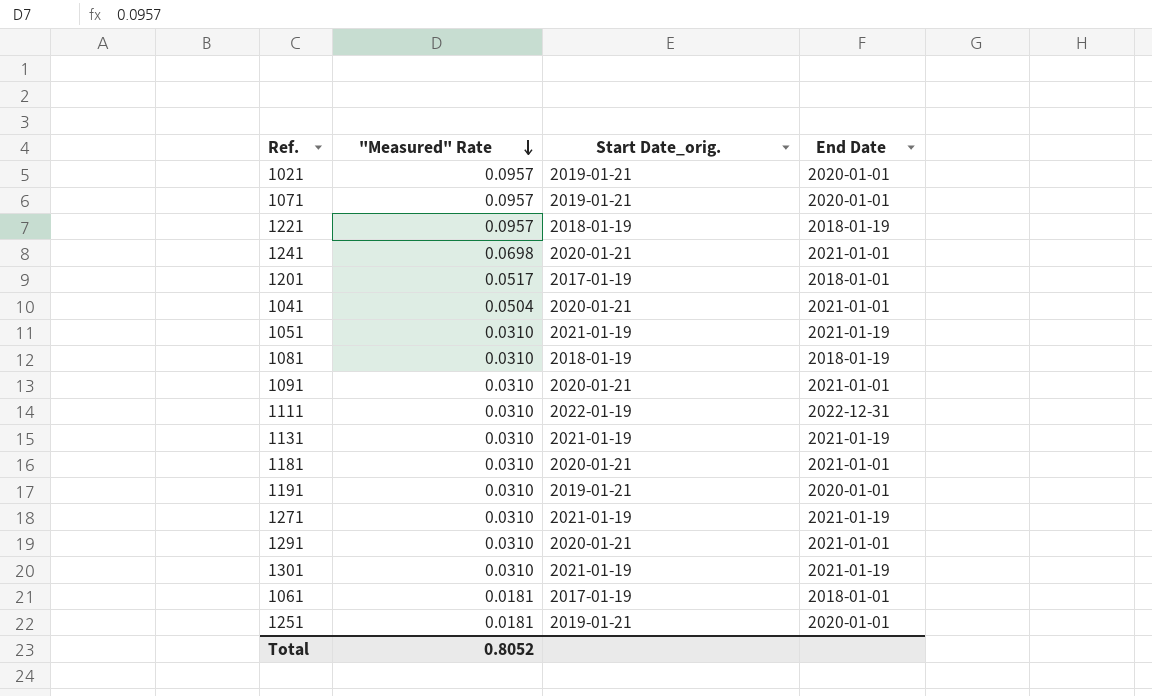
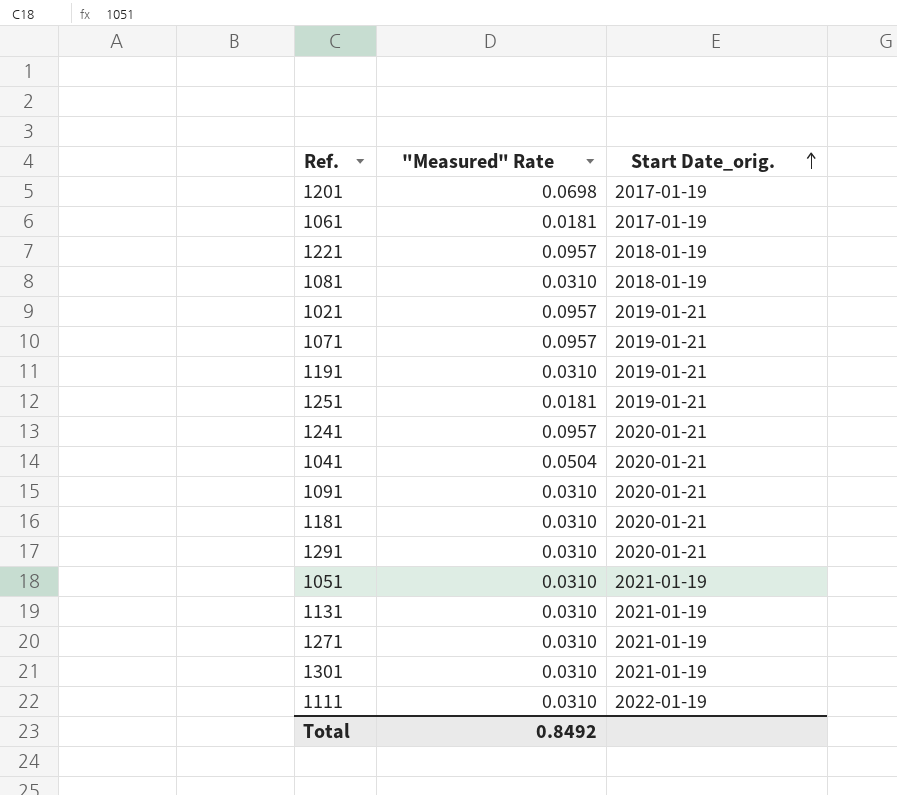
row order: "Measured" Rate descending -> Start Date_orig. ascending
column End Date | position: 4 -> none
1201 | "Measured" Rate: 0.0517 -> 0.0698
1241 | "Measured" Rate: 0.0698 -> 0.0957
Total | "Measured" Rate: 0.8052 -> 0.8492

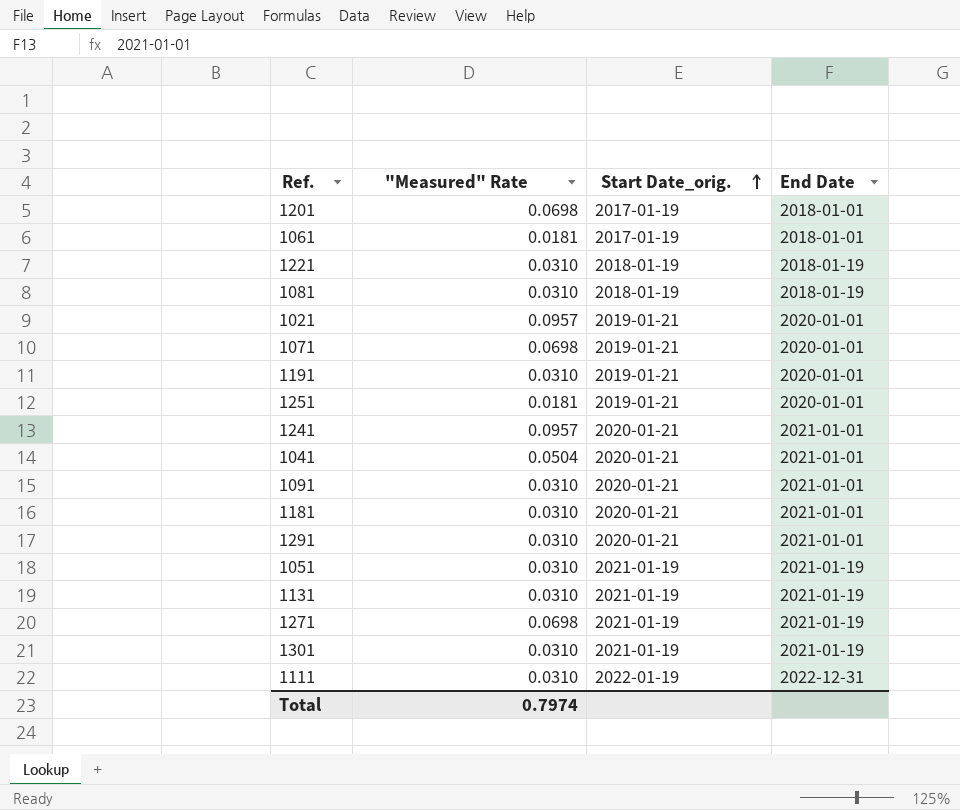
column End Date | position: none -> 4
1221 | "Measured" Rate: 0.0957 -> 0.0310
1071 | "Measured" Rate: 0.0957 -> 0.0698
1271 | "Measured" Rate: 0.0310 -> 0.0698
Total | "Measured" Rate: 0.8492 -> 0.7974

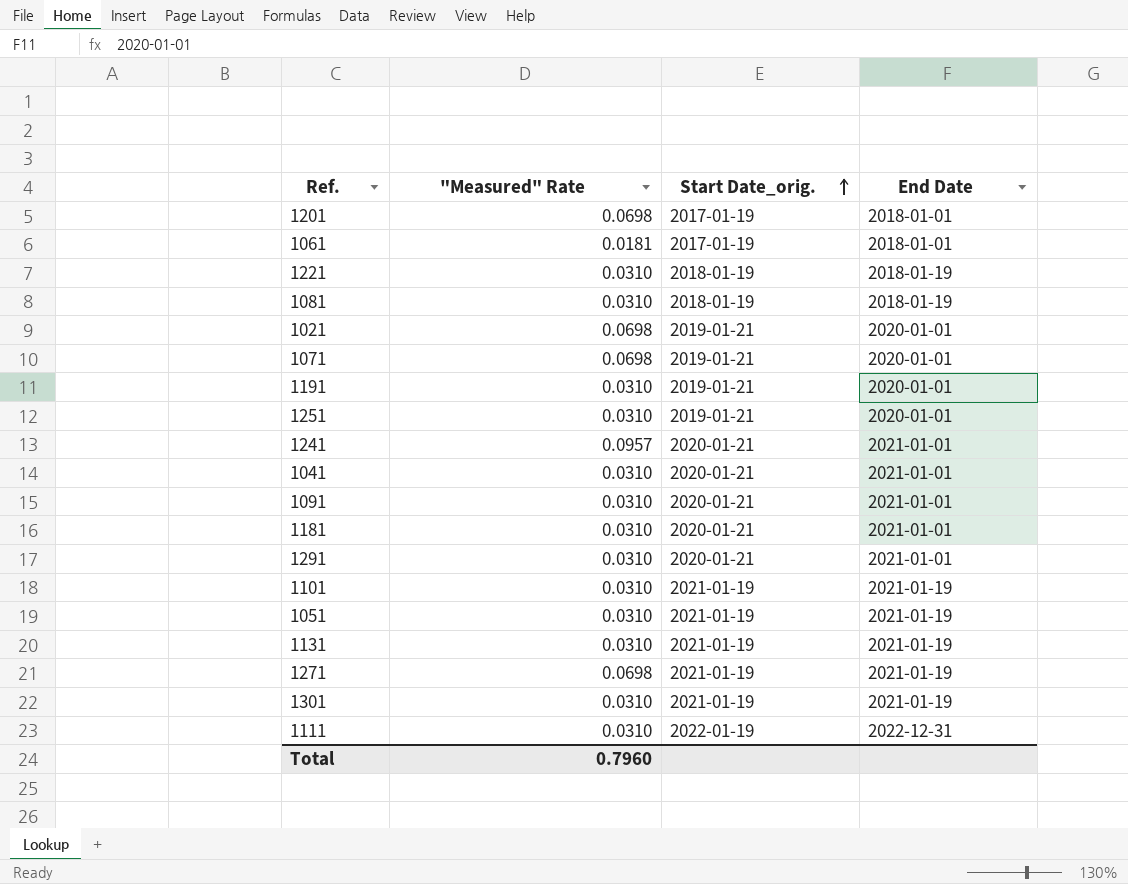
1021 | "Measured" Rate: 0.0957 -> 0.0698
1251 | "Measured" Rate: 0.0181 -> 0.0310
1041 | "Measured" Rate: 0.0504 -> 0.0310
row 1101: none -> 0.0310 | 2021-01-19 | 2021-01-19
Total | "Measured" Rate: 0.7974 -> 0.7960

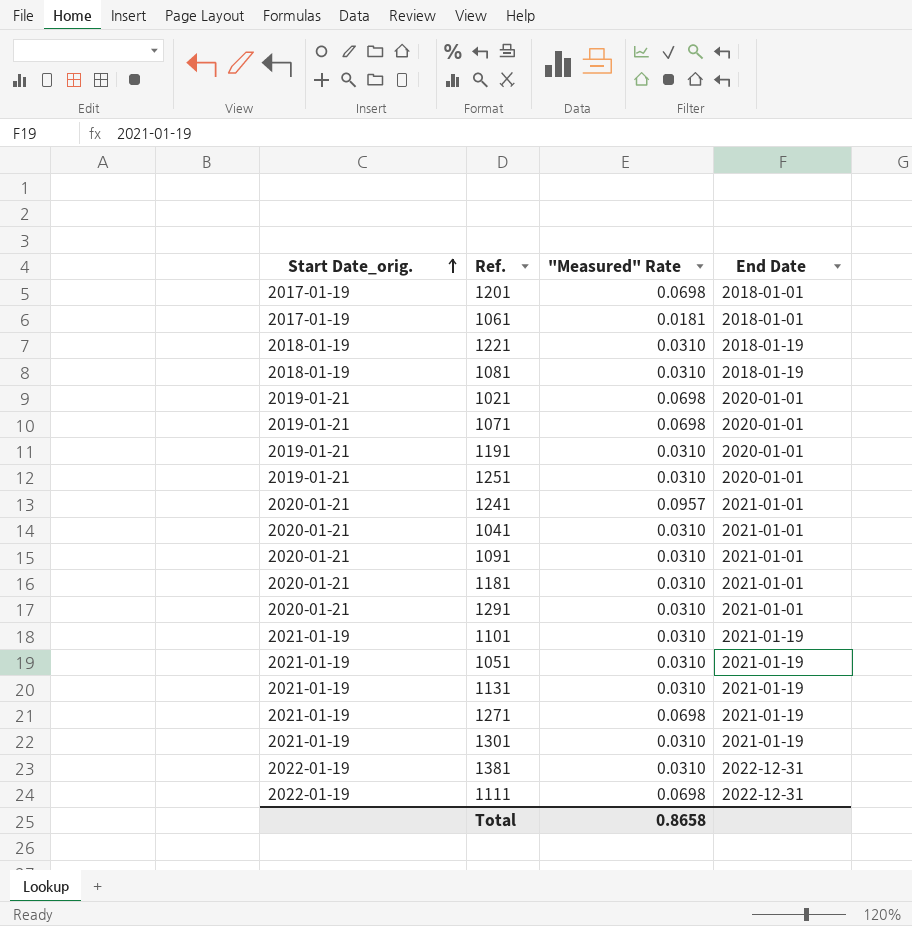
column Start Date_orig. | position: 3 -> 1
row 1381: none -> 2022-01-19 | 0.0310 | 2022-12-31
1111 | "Measured" Rate: 0.0310 -> 0.0698
Total | "Measured" Rate: 0.7960 -> 0.8658

